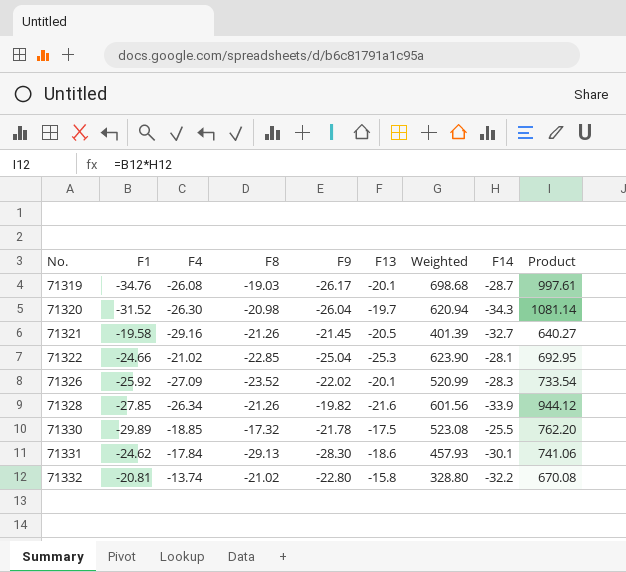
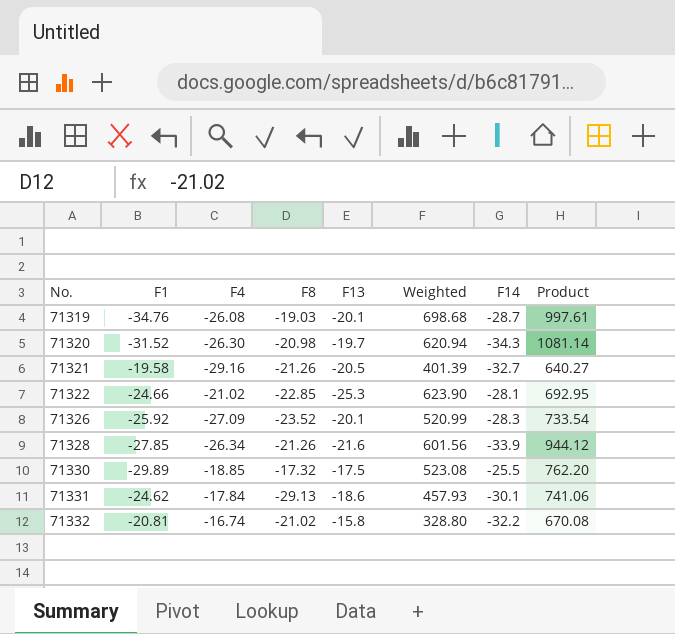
column F9 | position: 5 -> none
71332 | F4: -13.74 -> -16.74

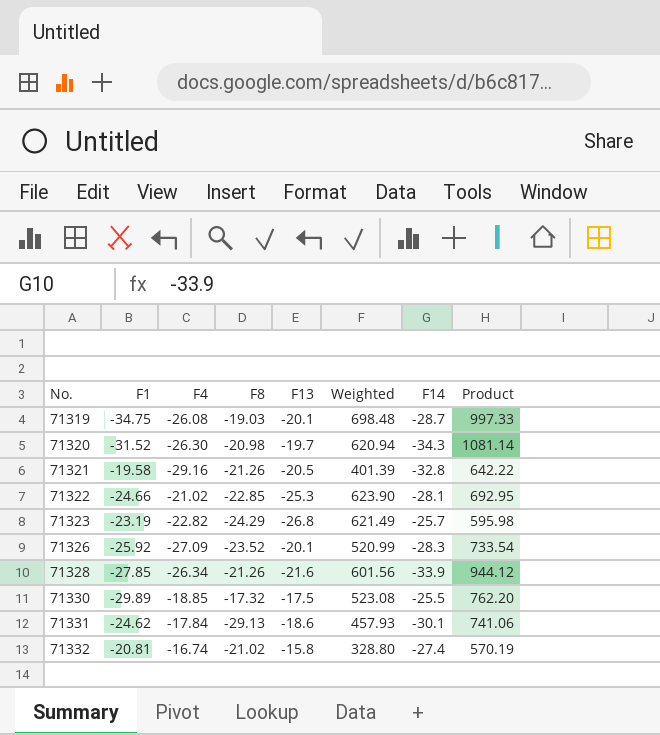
71319 | F1: -34.76 -> -34.75
71319 | Weighted: 698.68 -> 698.48
71319 | Product: 997.61 -> 997.33
71321 | F14: -32.7 -> -32.8
71321 | Product: 640.27 -> 642.22
row 71323: none -> -23.19 | -22.82 | -24.29 | -26.8 | 621.49 | -25.7 | 595.98
71332 | F14: -32.2 -> -27.4
71332 | Product: 670.08 -> 570.19

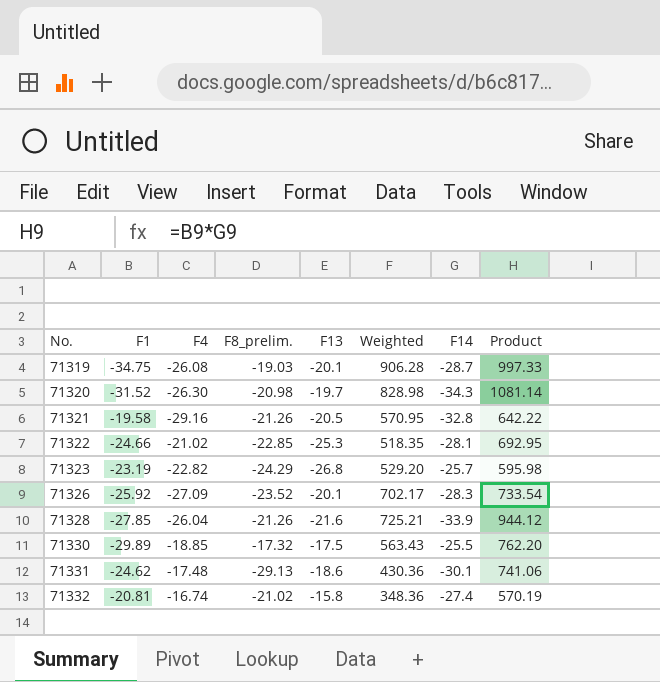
column name: F8 -> F8_prelim.
column Weighted | formula: [F1] * [F13] -> [F1] * [F4]
71328 | F4: -26.34 -> -26.04
71331 | F4: -17.84 -> -17.48

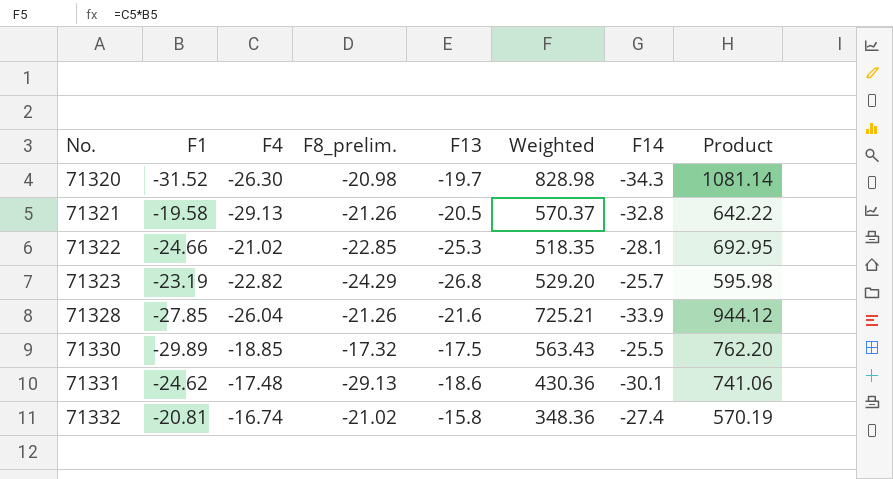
row 71319: -34.75 | -26.08 | -19.03 | -20.1 | 906.28 | -28.7 | 997.33 -> none
row 71326: -25.92 | -27.09 | -23.52 | -20.1 | 702.17 | -28.3 | 733.54 -> none
71321 | F4: -29.16 -> -29.13
71321 | Weighted: 570.95 -> 570.37

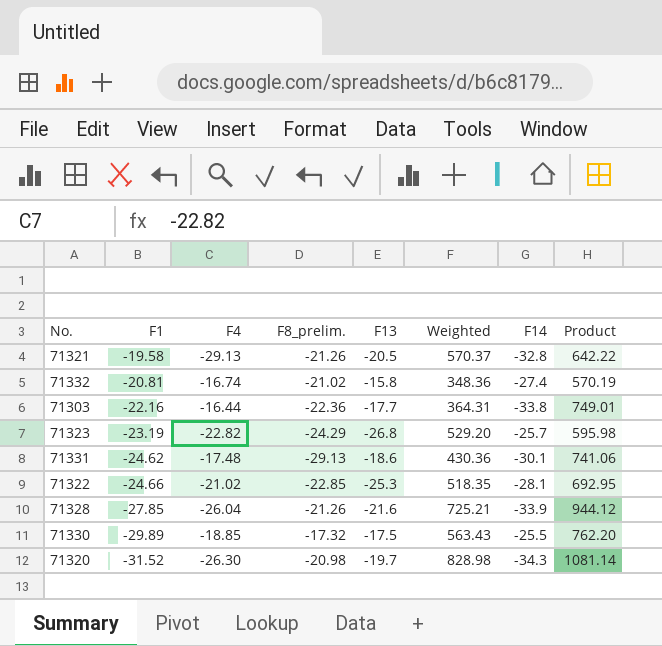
row order: No. ascending -> F1 descending
row 71303: none -> -22.16 | -16.44 | -22.36 | -17.7 | 364.31 | -33.8 | 749.01

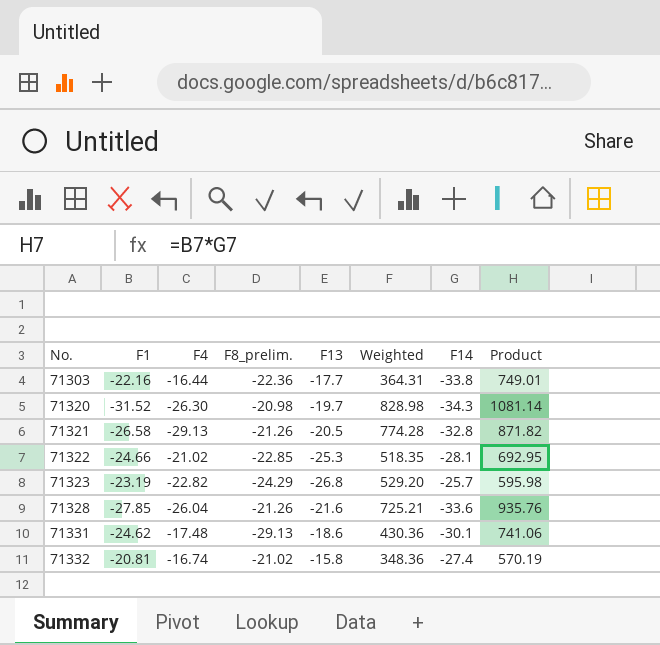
row order: F1 descending -> No. ascending
row 71330: -29.89 | -18.85 | -17.32 | -17.5 | 563.43 | -25.5 | 762.20 -> none
71321 | F1: -19.58 -> -26.58
71321 | Weighted: 570.37 -> 774.28
71321 | Product: 642.22 -> 871.82
71328 | F14: -33.9 -> -33.6
71328 | Product: 944.12 -> 935.76

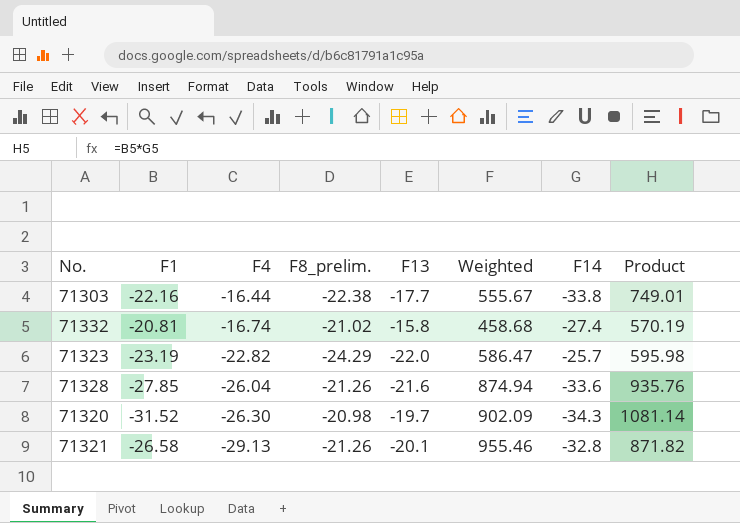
row order: No. ascending -> F4 descending
column Weighted | formula: [F1] * [F4] -> [F4] * [F14]
row 71322: -24.66 | -21.02 | -22.85 | -25.3 | 518.35 | -28.1 | 692.95 -> none
row 71331: -24.62 | -17.48 | -29.13 | -18.6 | 430.36 | -30.1 | 741.06 -> none
71303 | F8_prelim.: -22.36 -> -22.38
71323 | F13: -26.8 -> -22.0
71321 | F13: -20.5 -> -20.1

